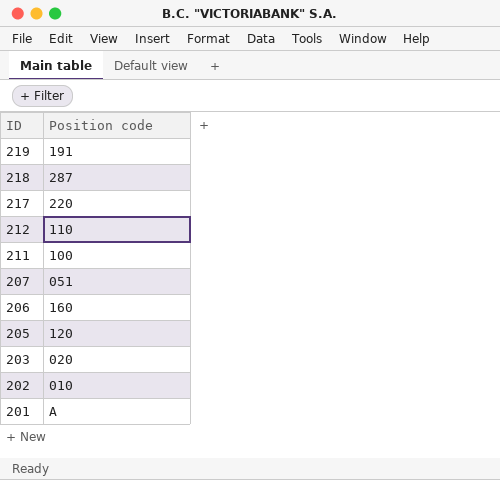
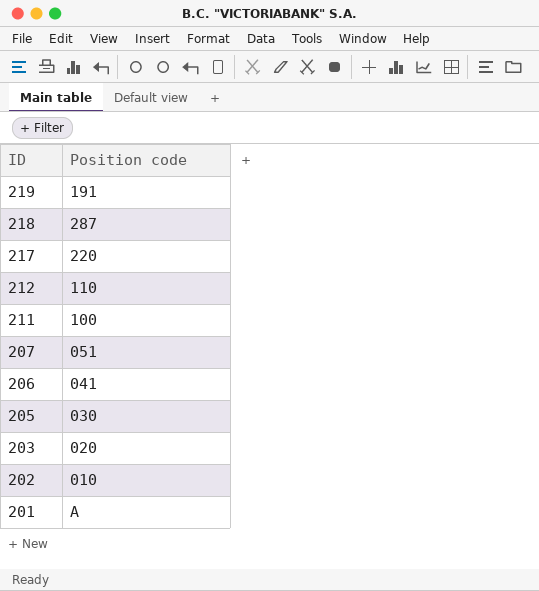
206 | Position code: 160 -> 041
205 | Position code: 120 -> 030

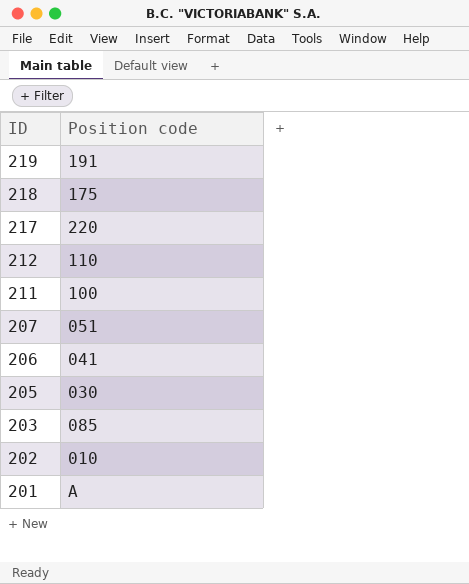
218 | Position code: 287 -> 175
203 | Position code: 020 -> 085

